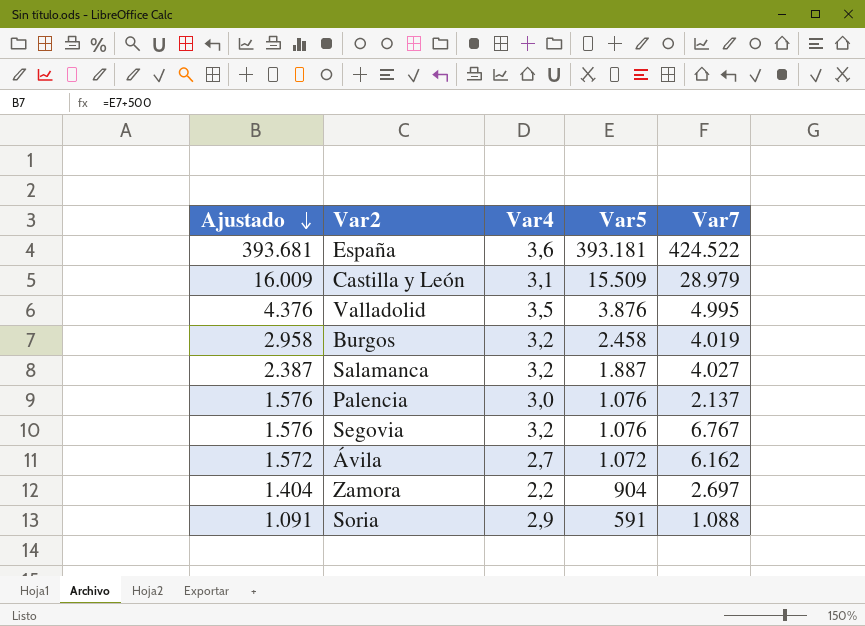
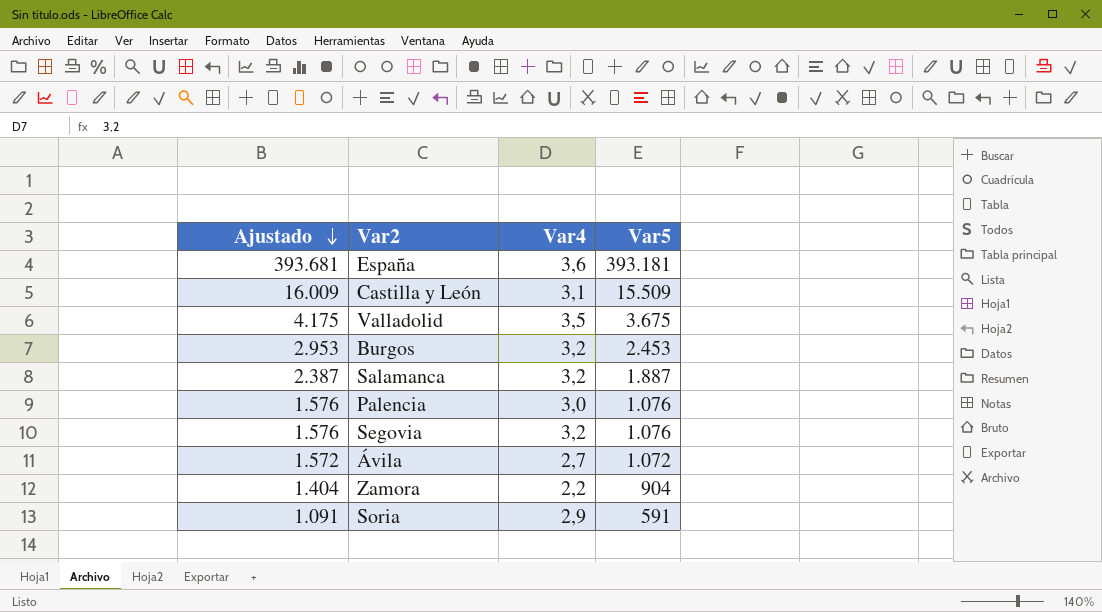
column Var7 | position: 5 -> none
Valladolid | Ajustado: 4.376 -> 4.175
Valladolid | Var5: 3.876 -> 3.675
Burgos | Ajustado: 2.958 -> 2.953
Burgos | Var5: 2.458 -> 2.453

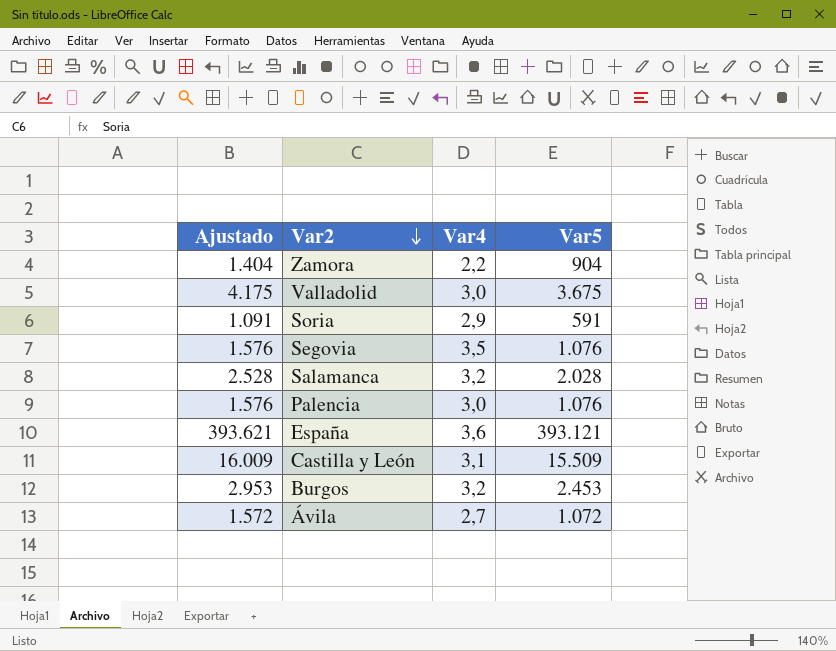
row order: Ajustado descending -> Var2 descending
Valladolid | Var4: 3,5 -> 3,0
Segovia | Var4: 3,2 -> 3,5
Salamanca | Ajustado: 2.387 -> 2.528
Salamanca | Var5: 1.887 -> 2.028
España | Ajustado: 393.681 -> 393.621
España | Var5: 393.181 -> 393.121

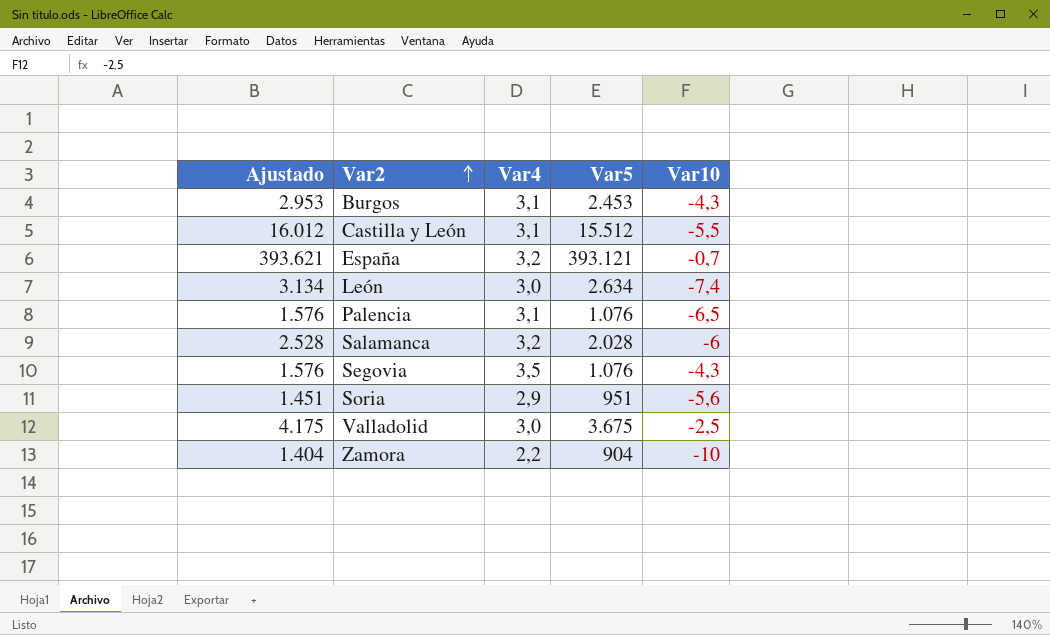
row order: Var2 descending -> Var2 ascending
column Var10 | position: none -> 5
row Ávila: 1.572 | 2,7 | 1.072 -> none
Burgos | Var4: 3,2 -> 3,1
Castilla y León | Ajustado: 16.009 -> 16.012
Castilla y León | Var5: 15.509 -> 15.512
España | Var4: 3,6 -> 3,2
row León: none -> 3.134 | 3,0 | 2.634 | -7,4
Palencia | Var4: 3,0 -> 3,1
Soria | Ajustado: 1.091 -> 1.451
Soria | Var5: 591 -> 951

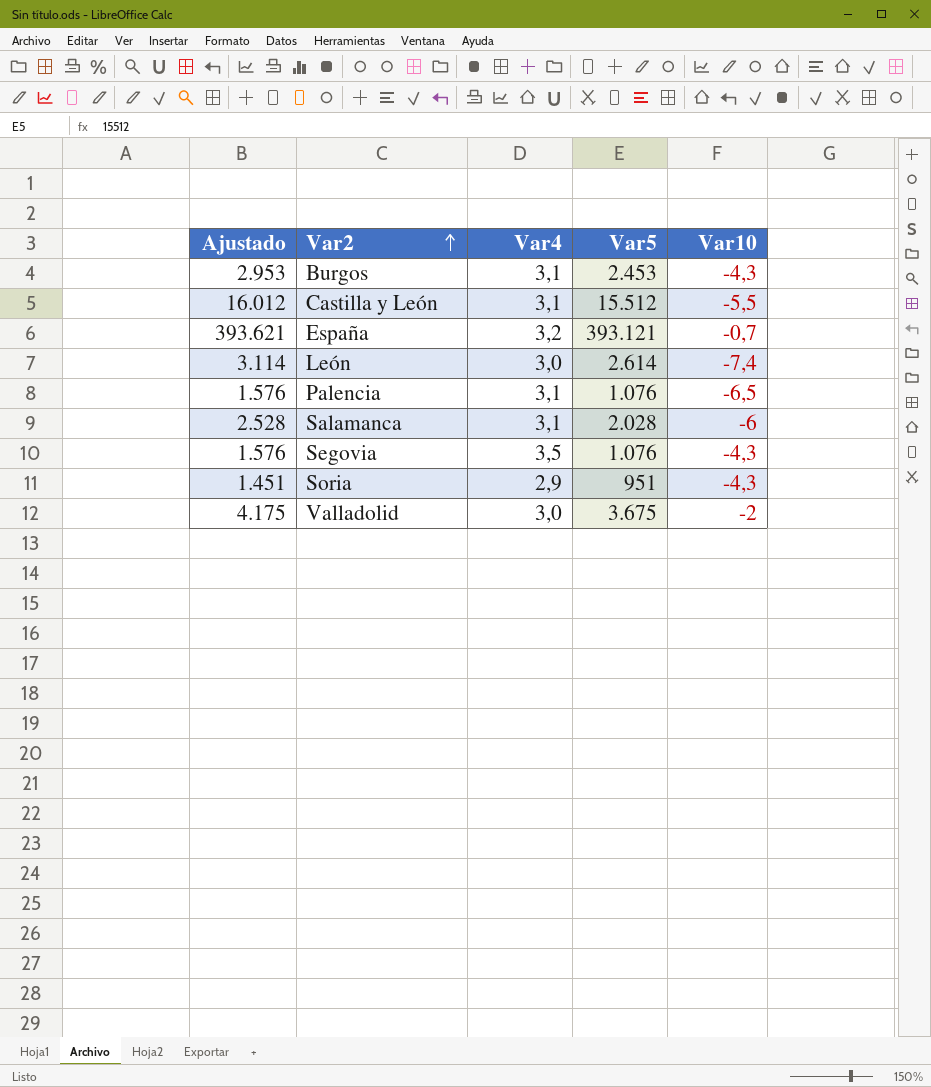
row Zamora: 1.404 | 2,2 | 904 | -10 -> none
León | Ajustado: 3.134 -> 3.114
León | Var5: 2.634 -> 2.614
Salamanca | Var4: 3,2 -> 3,1
Soria | Var10: -5,6 -> -4,3
Valladolid | Var10: -2,5 -> -2

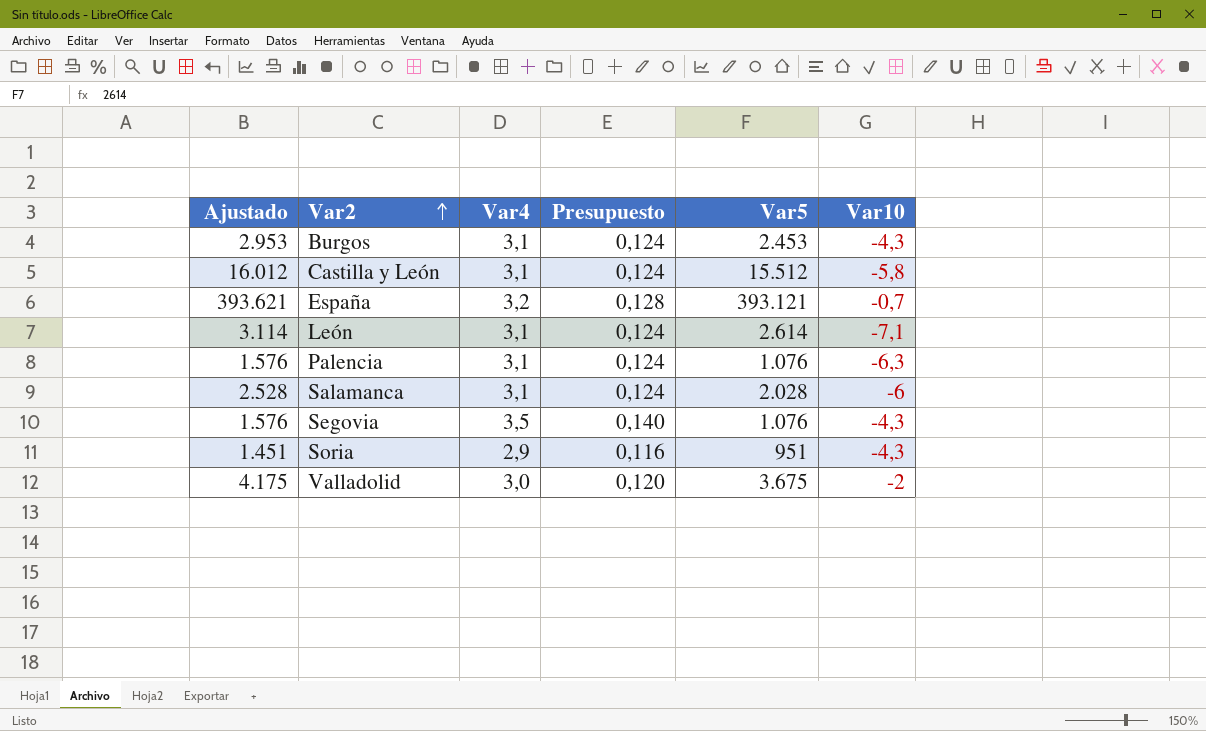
column Presupuesto | formula: none -> [Var4] * 0,04
Castilla y León | Var10: -5,5 -> -5,8
León | Var4: 3,0 -> 3,1
León | Var10: -7,4 -> -7,1
Palencia | Var10: -6,5 -> -6,3

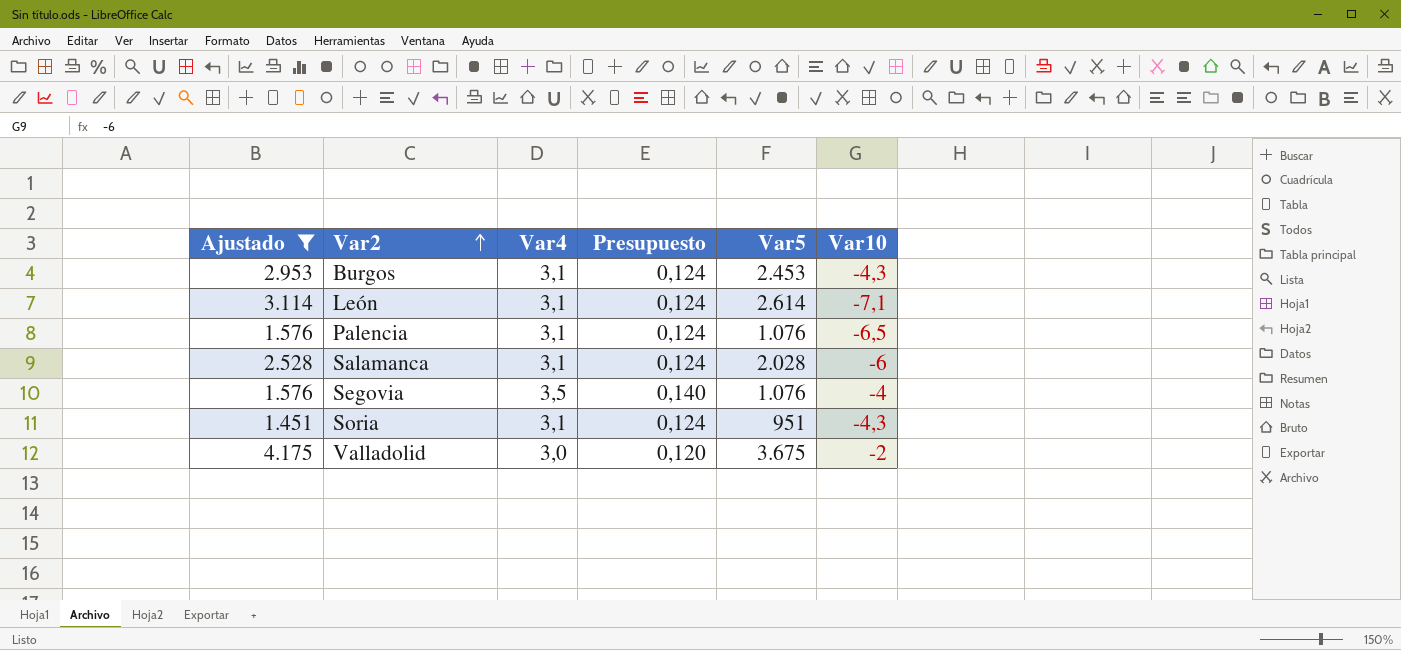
filter: none -> Ajustado <= 4.175
Palencia | Var10: -6,3 -> -6,5
Segovia | Var10: -4,3 -> -4
Soria | Var4: 2,9 -> 3,1
Soria | Presupuesto: 0,116 -> 0,124

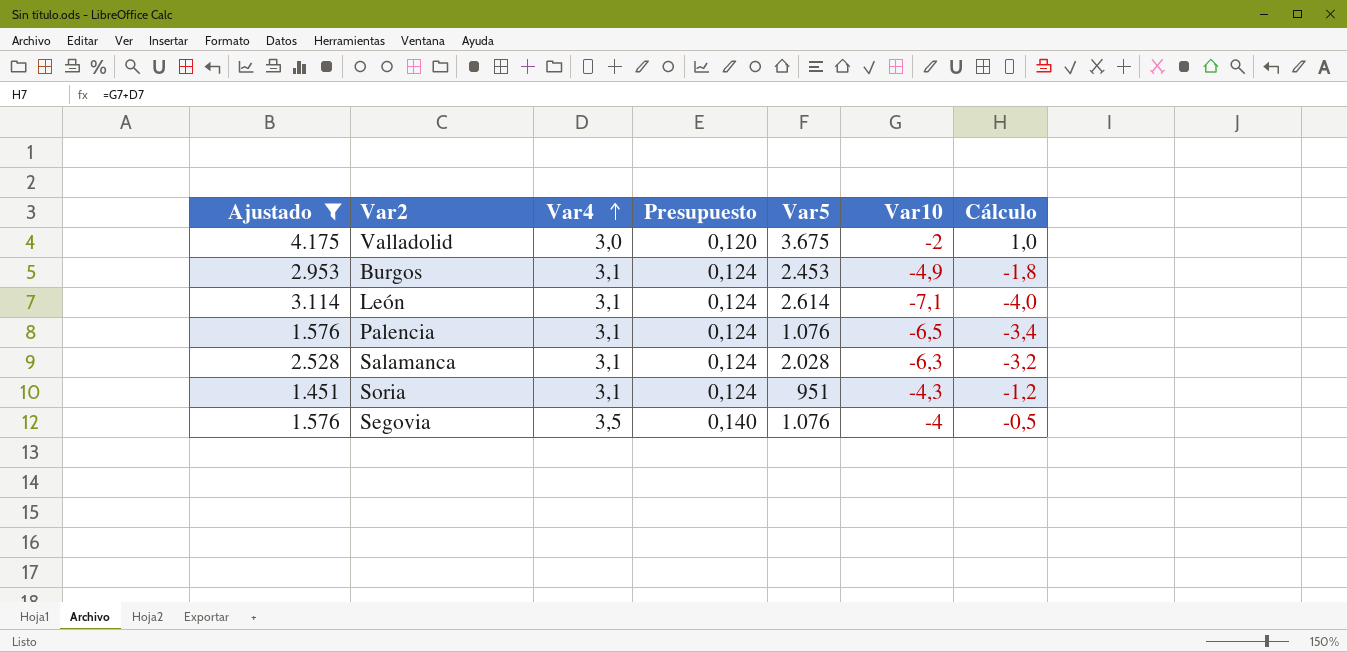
row order: Var2 ascending -> Var4 ascending
column Cálculo | formula: none -> [Var4] + [Var10]
Burgos | Var10: -4,3 -> -4,9
Salamanca | Var10: -6 -> -6,3

